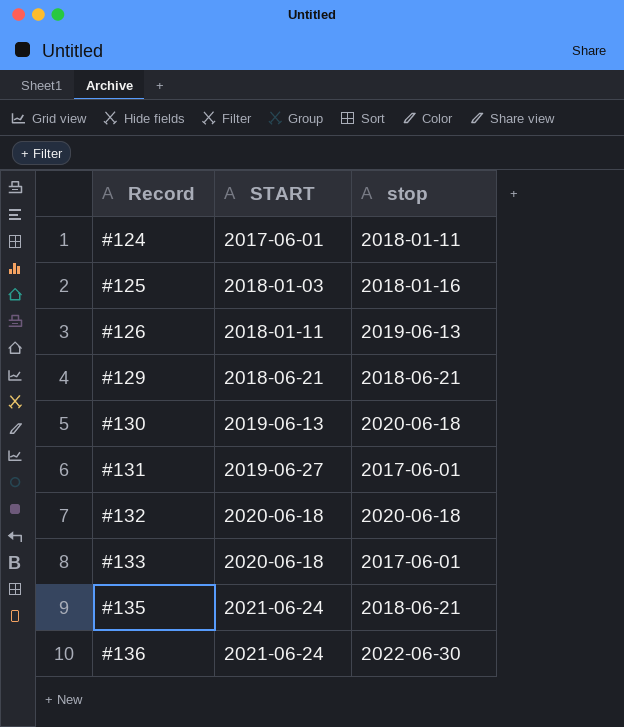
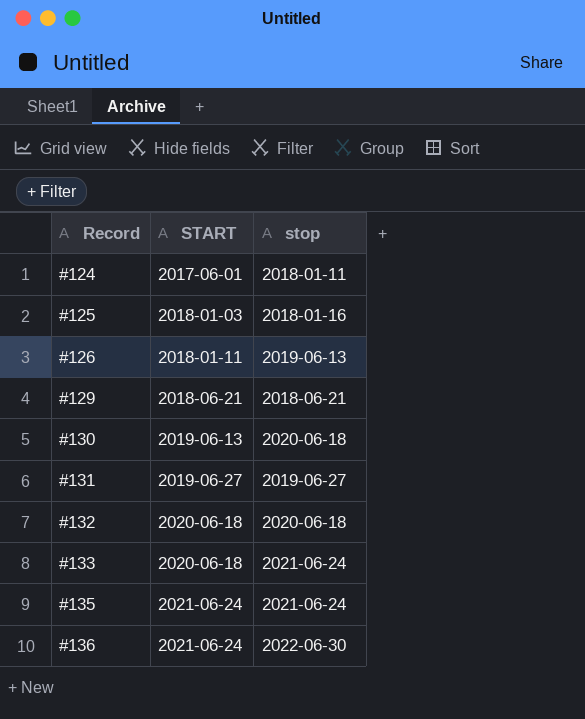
#131 | stop: 2017-06-01 -> 2019-06-27
#133 | stop: 2017-06-01 -> 2021-06-24
#135 | stop: 2018-06-21 -> 2021-06-24

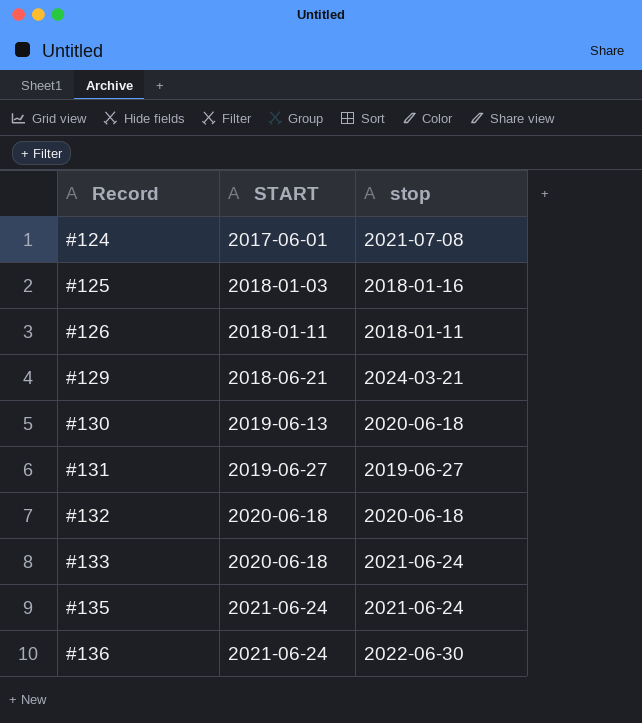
#124 | stop: 2018-01-11 -> 2021-07-08
#126 | stop: 2019-06-13 -> 2018-01-11
#129 | stop: 2018-06-21 -> 2024-03-21

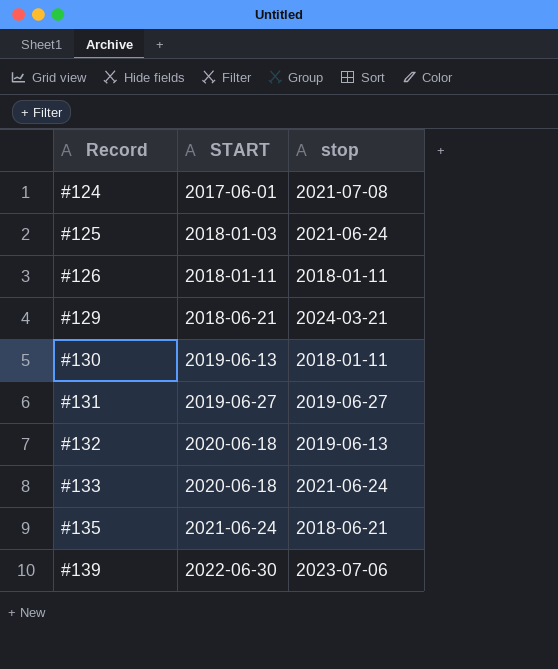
row #136: 2021-06-24 | 2022-06-30 -> none
#125 | stop: 2018-01-16 -> 2021-06-24
#130 | stop: 2020-06-18 -> 2018-01-11
#132 | stop: 2020-06-18 -> 2019-06-13
#135 | stop: 2021-06-24 -> 2018-06-21
row #139: none -> 2022-06-30 | 2023-07-06

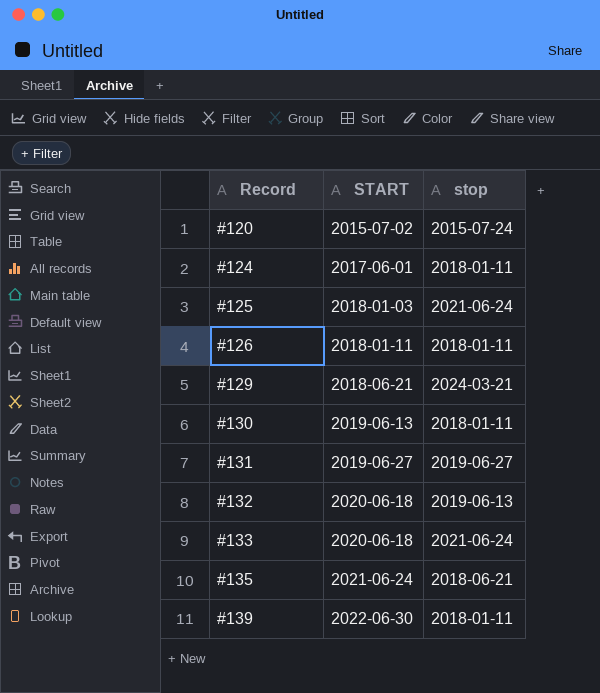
row #120: none -> 2015-07-02 | 2015-07-24
#124 | stop: 2021-07-08 -> 2018-01-11
#139 | stop: 2023-07-06 -> 2018-01-11

